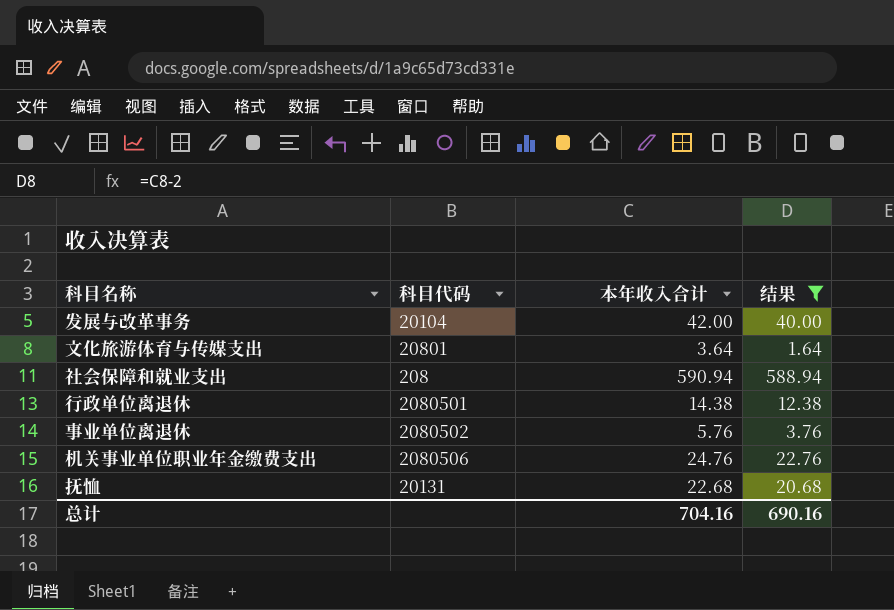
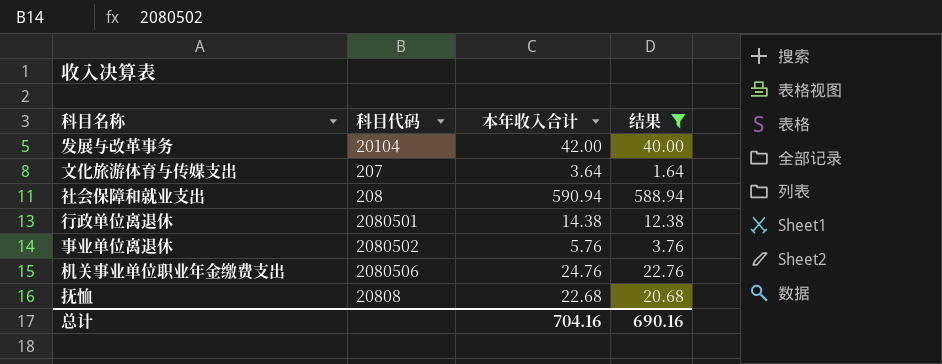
文化旅游体育与传媒支出 | 科目代码: 20801 -> 207
抚恤 | 科目代码: 20131 -> 20808

